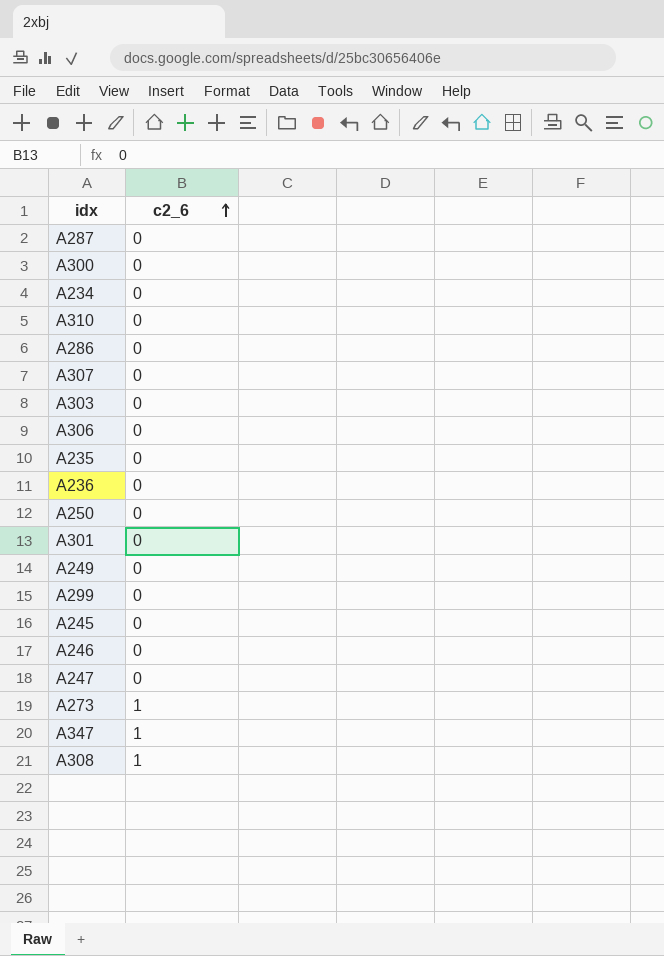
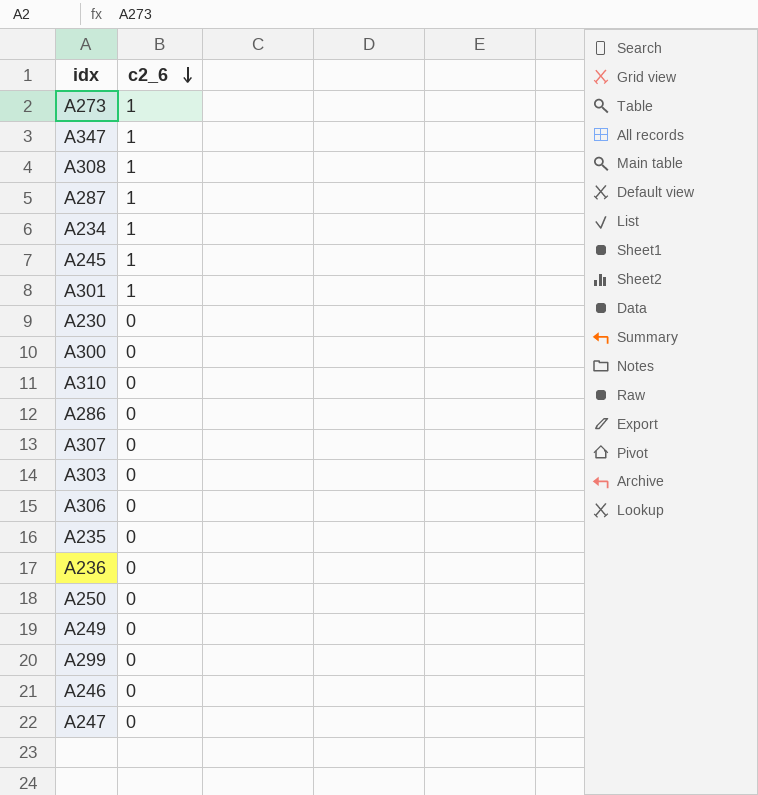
row order: c2_6 ascending -> c2_6 descending
A287 | c2_6: 0 -> 1
A234 | c2_6: 0 -> 1
A245 | c2_6: 0 -> 1
A301 | c2_6: 0 -> 1
row A230: none -> 0

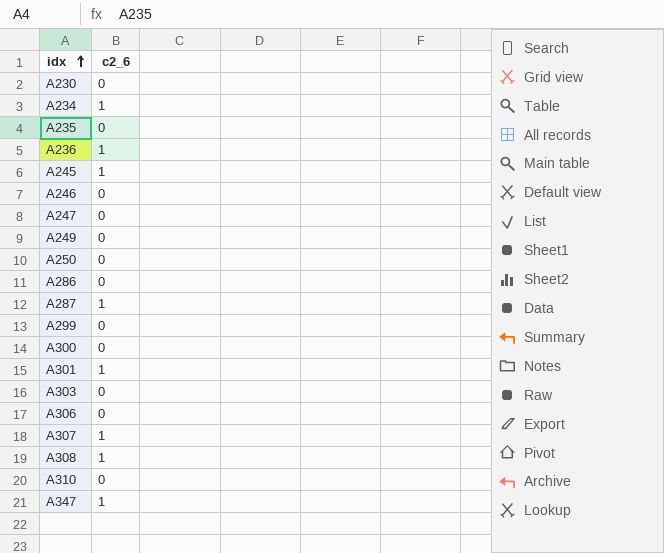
row order: c2_6 descending -> idx ascending
row A273: 1 -> none
A236 | c2_6: 0 -> 1
A307 | c2_6: 0 -> 1

